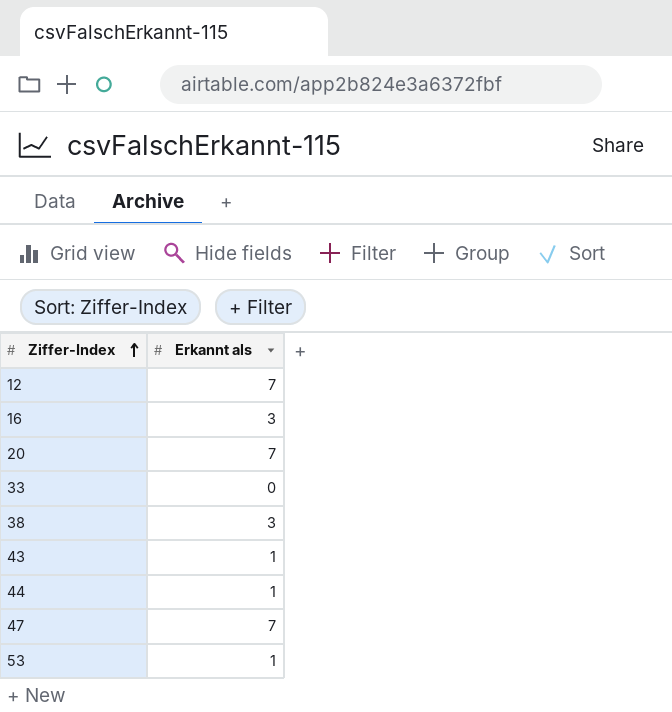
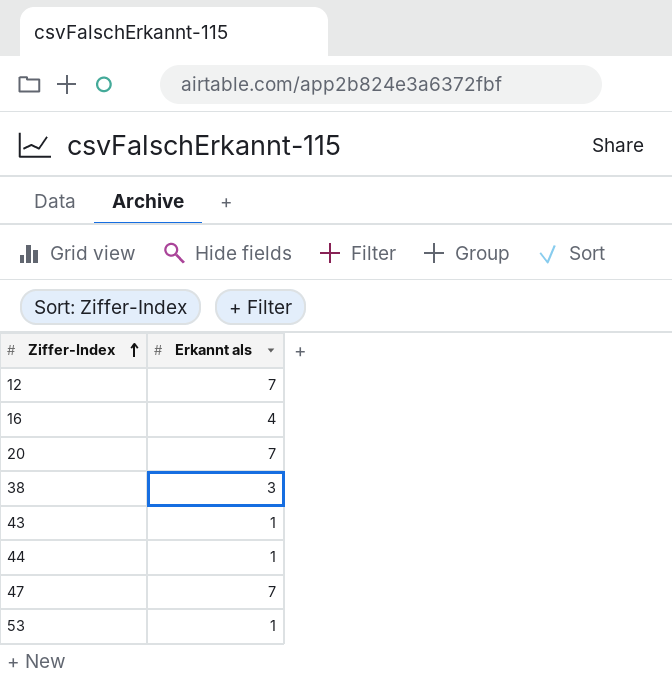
row 33: 0 -> none
16 | Erkannt als: 3 -> 4

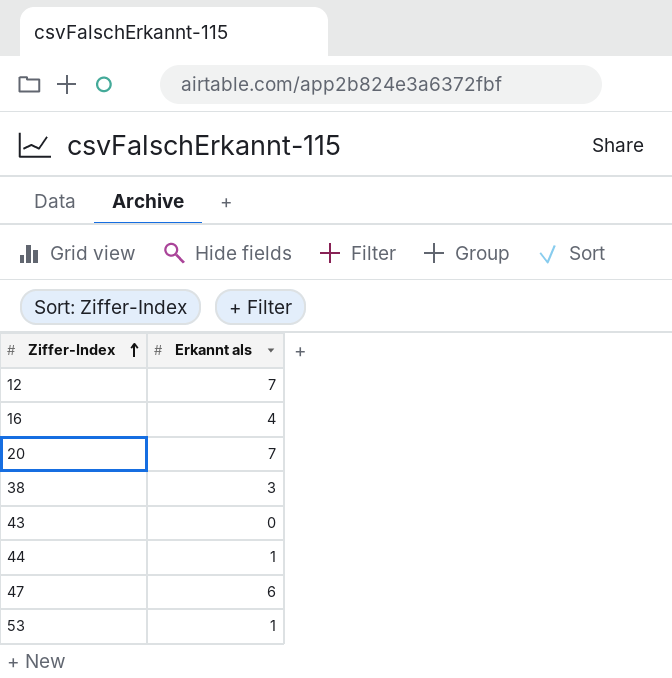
43 | Erkannt als: 1 -> 0
47 | Erkannt als: 7 -> 6

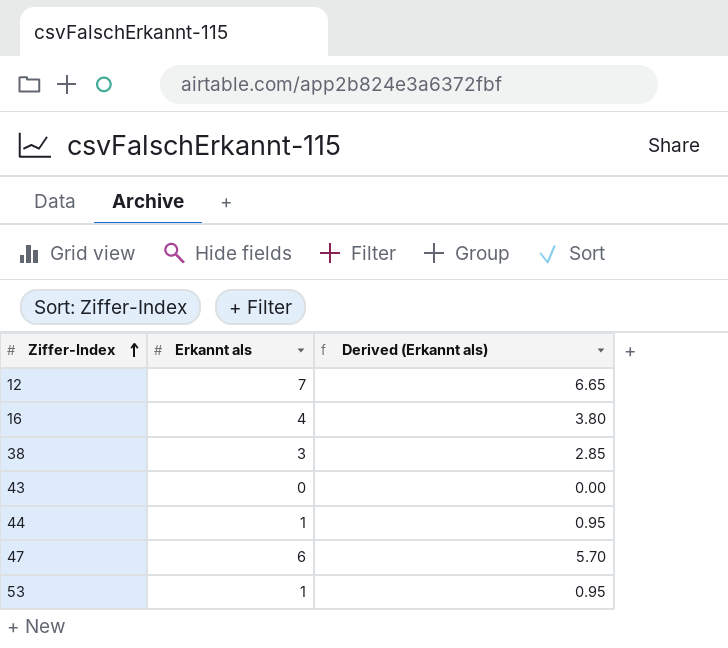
column Derived (Erkannt als) | formula: none -> [Erkannt als] * 0.95
row 20: 7 -> none

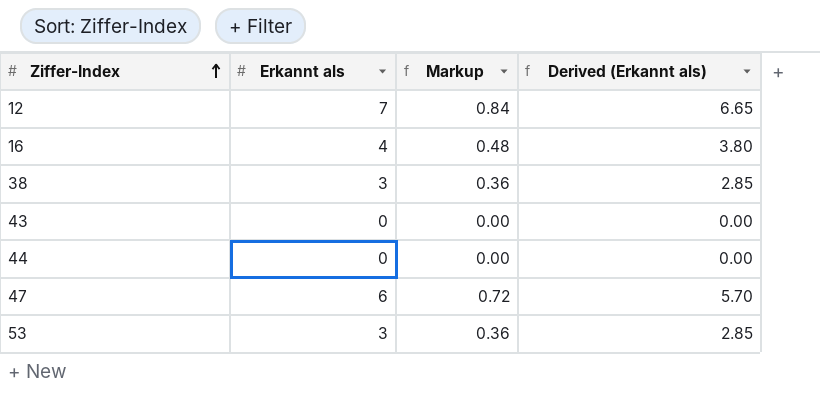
column Markup | formula: none -> [Erkannt als] * 0.12
44 | Erkannt als: 1 -> 0
44 | Derived (Erkannt als): 0.95 -> 0.00
53 | Erkannt als: 1 -> 3
53 | Derived (Erkannt als): 0.95 -> 2.85

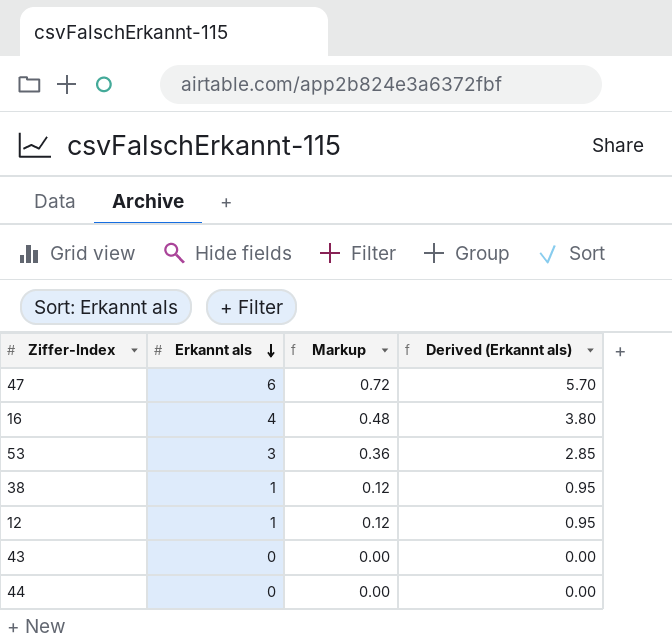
row order: Ziffer-Index ascending -> Erkannt als descending
38 | Erkannt als: 3 -> 1
38 | Markup: 0.36 -> 0.12
38 | Derived (Erkannt als): 2.85 -> 0.95
12 | Erkannt als: 7 -> 1
12 | Markup: 0.84 -> 0.12
12 | Derived (Erkannt als): 6.65 -> 0.95

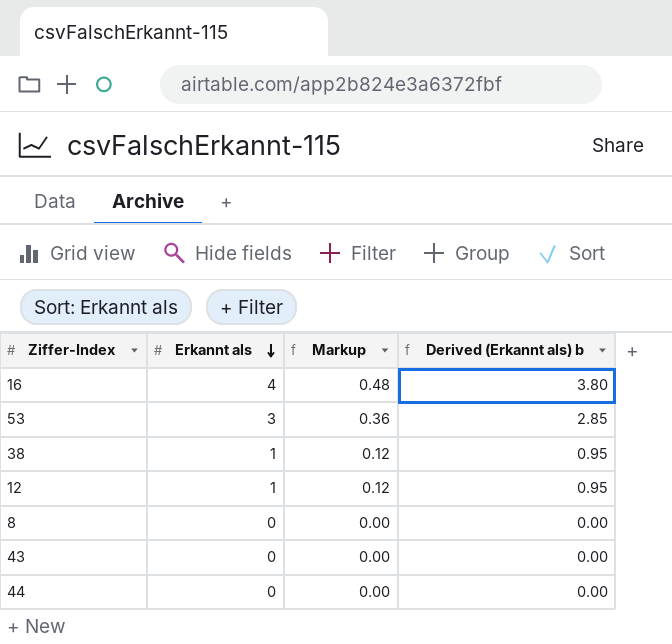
column name: Derived (Erkannt als) -> Derived (Erkannt als) b
row 47: 6 | 0.72 | 5.70 -> none
row 8: none -> 0 | 0.00 | 0.00

